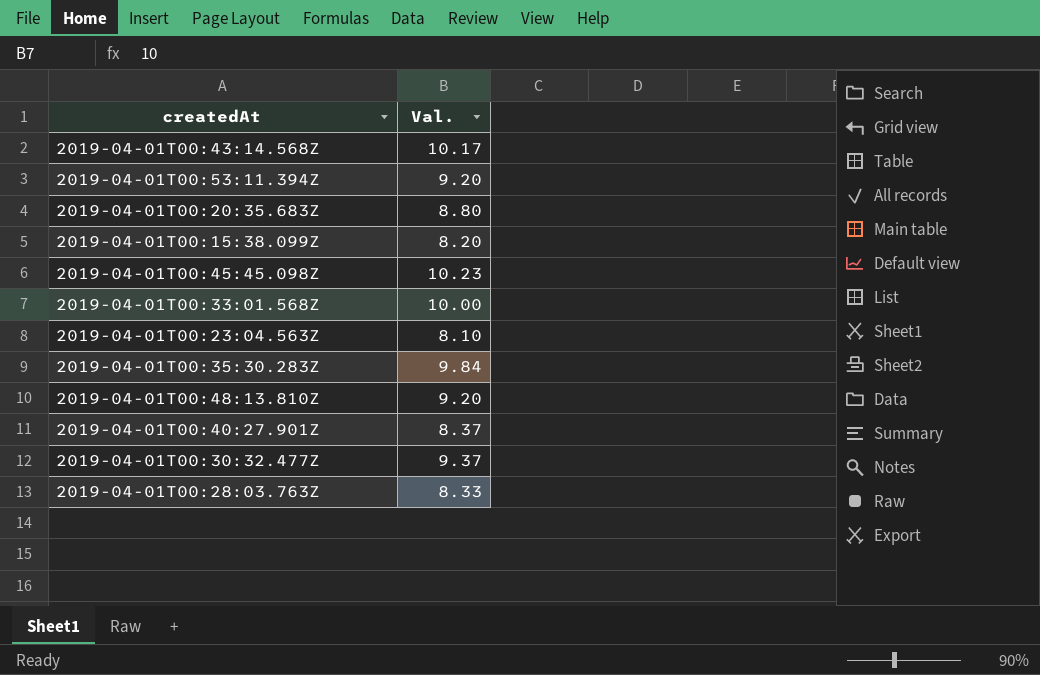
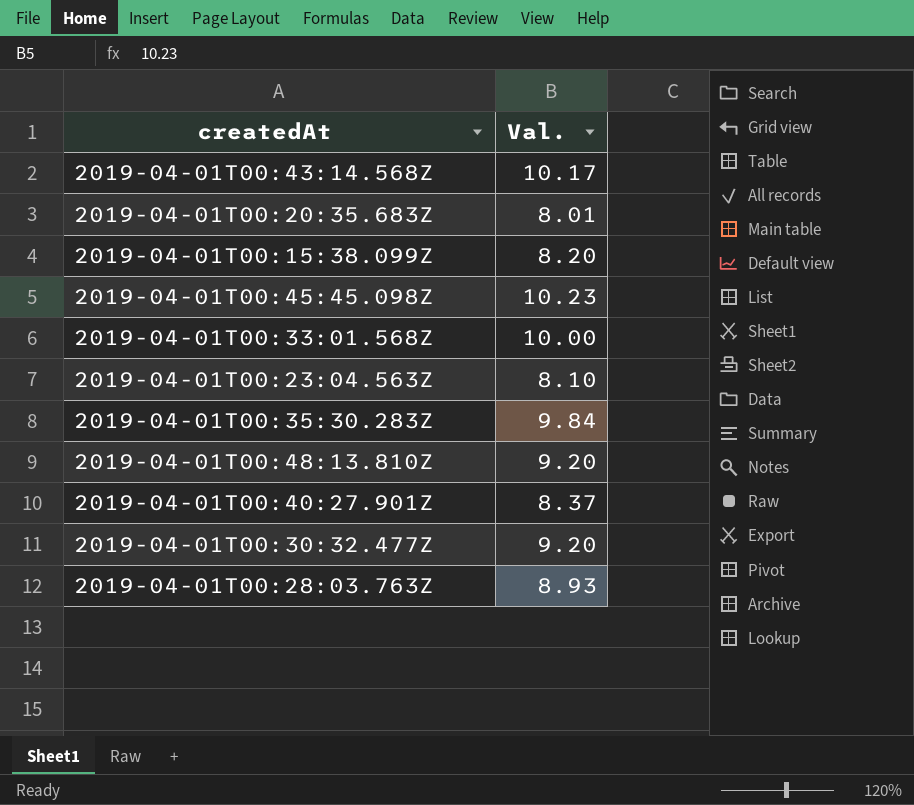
row 2019-04-01T00:53:11.394Z: 9.20 -> none
2019-04-01T00:20:35.683Z | Val.: 8.80 -> 8.01
2019-04-01T00:30:32.477Z | Val.: 9.37 -> 9.20
2019-04-01T00:28:03.763Z | Val.: 8.33 -> 8.93

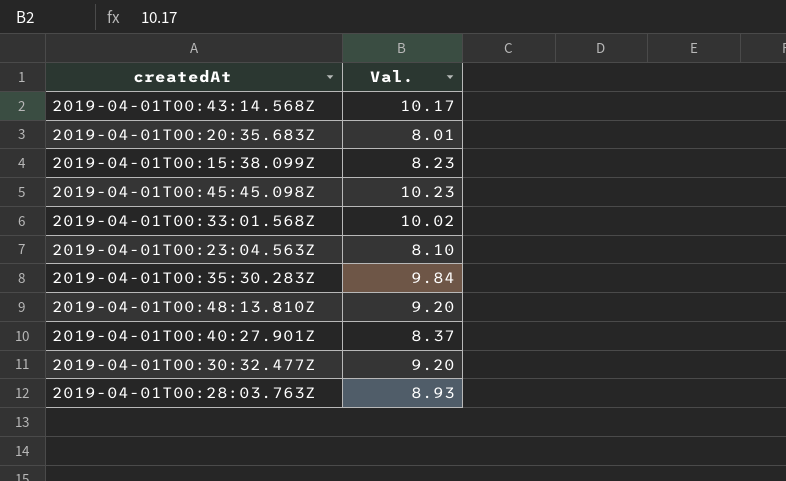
2019-04-01T00:15:38.099Z | Val.: 8.20 -> 8.23
2019-04-01T00:33:01.568Z | Val.: 10.00 -> 10.02

